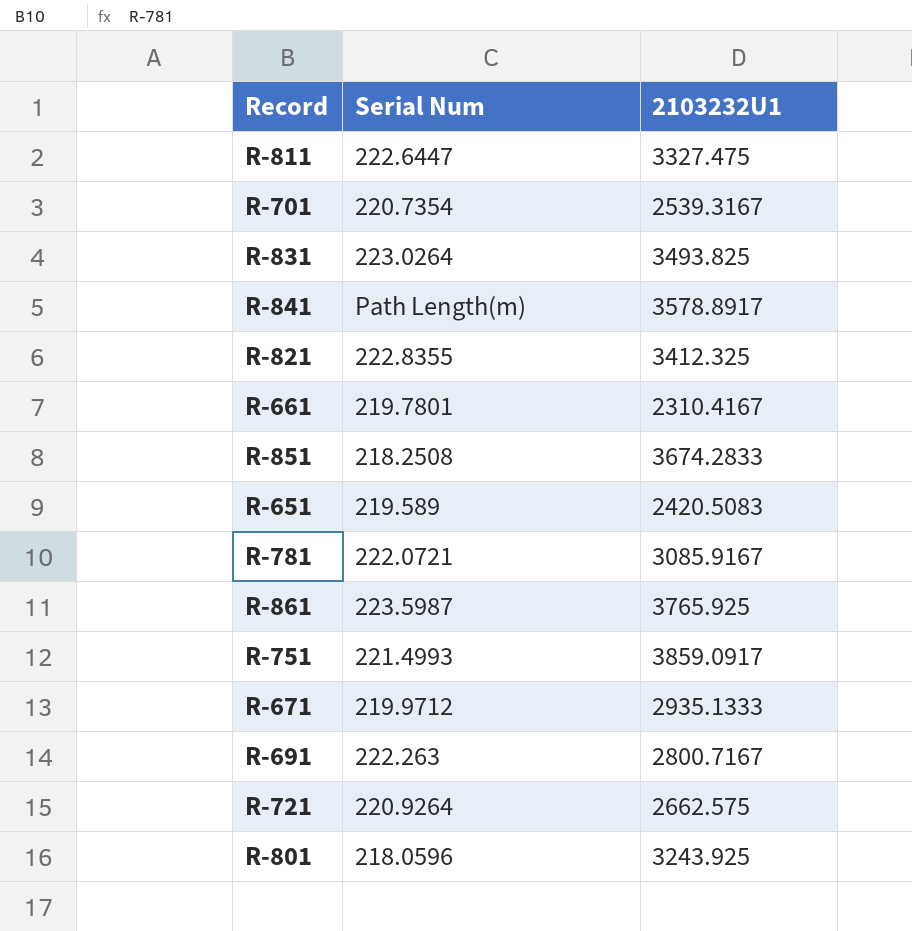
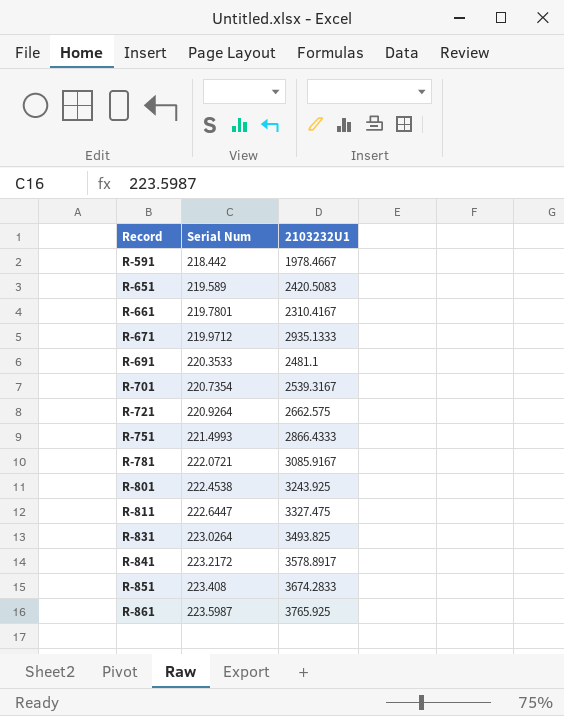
row order: none -> Record ascending
row R-821: 222.8355 | 3412.325 -> none
row R-591: none -> 218.442 | 1978.4667
R-691 | Serial Num: 222.263 -> 220.3533
R-691 | 2103232U1: 2800.7167 -> 2481.1
R-751 | 2103232U1: 3859.0917 -> 2866.4333
R-801 | Serial Num: 218.0596 -> 222.4538
R-841 | Serial Num: Path Length(m) -> 223.2172
R-851 | Serial Num: 218.2508 -> 223.408

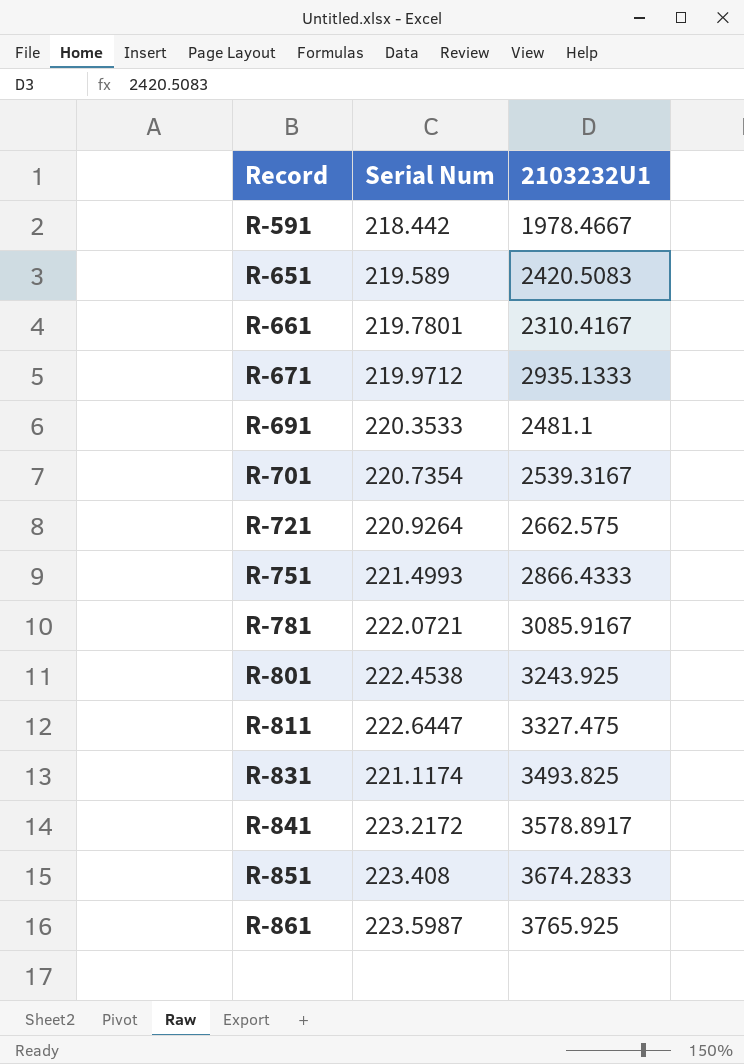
R-831 | Serial Num: 223.0264 -> 221.1174

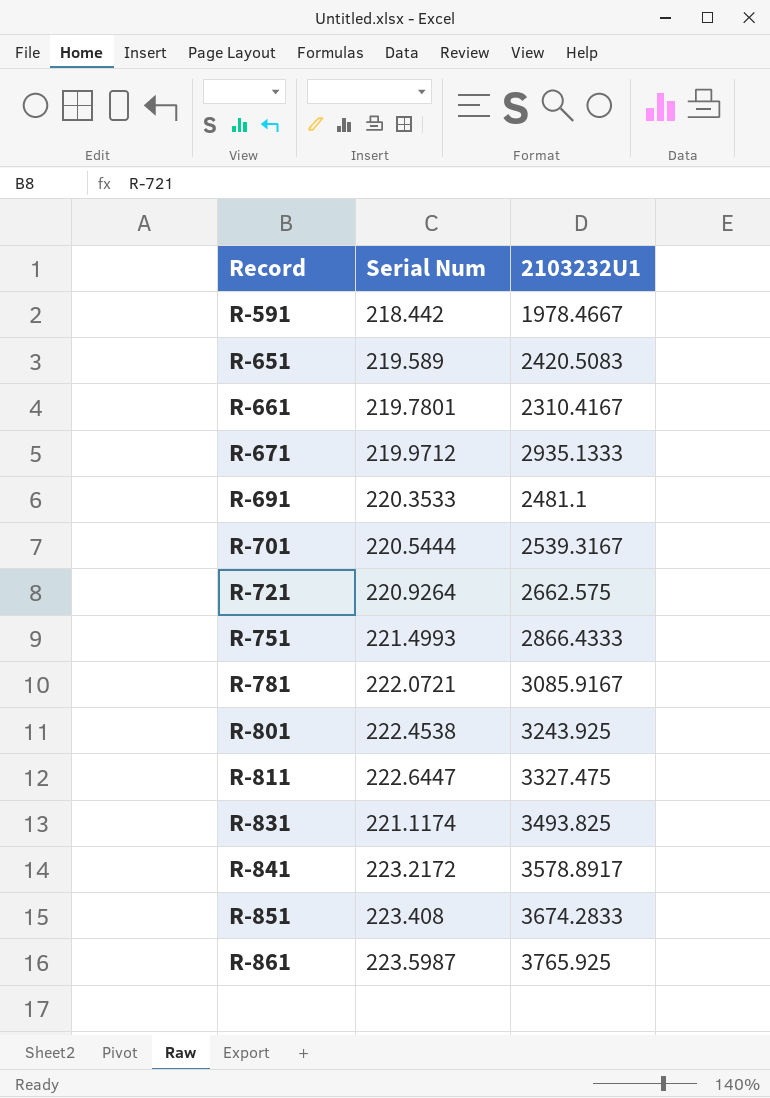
R-701 | Serial Num: 220.7354 -> 220.5444

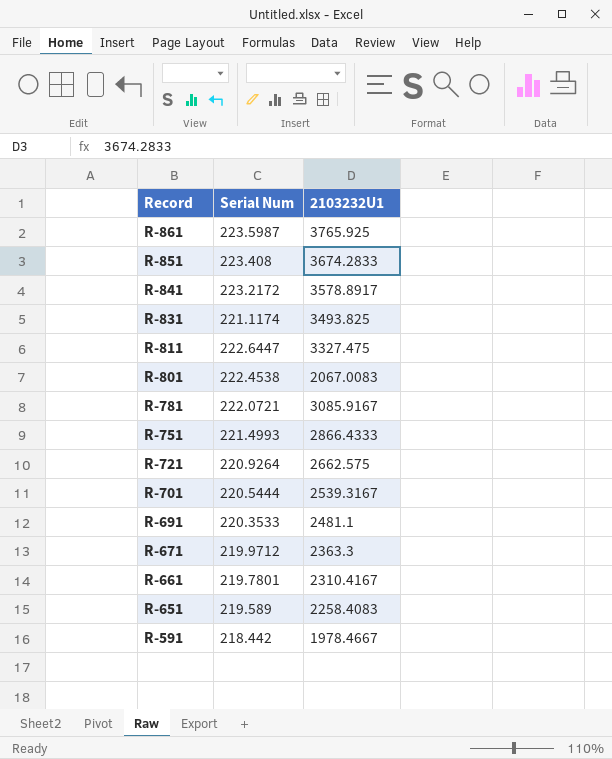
row order: Record ascending -> Record descending
R-801 | 2103232U1: 3243.925 -> 2067.0083
R-671 | 2103232U1: 2935.1333 -> 2363.3
R-651 | 2103232U1: 2420.5083 -> 2258.4083

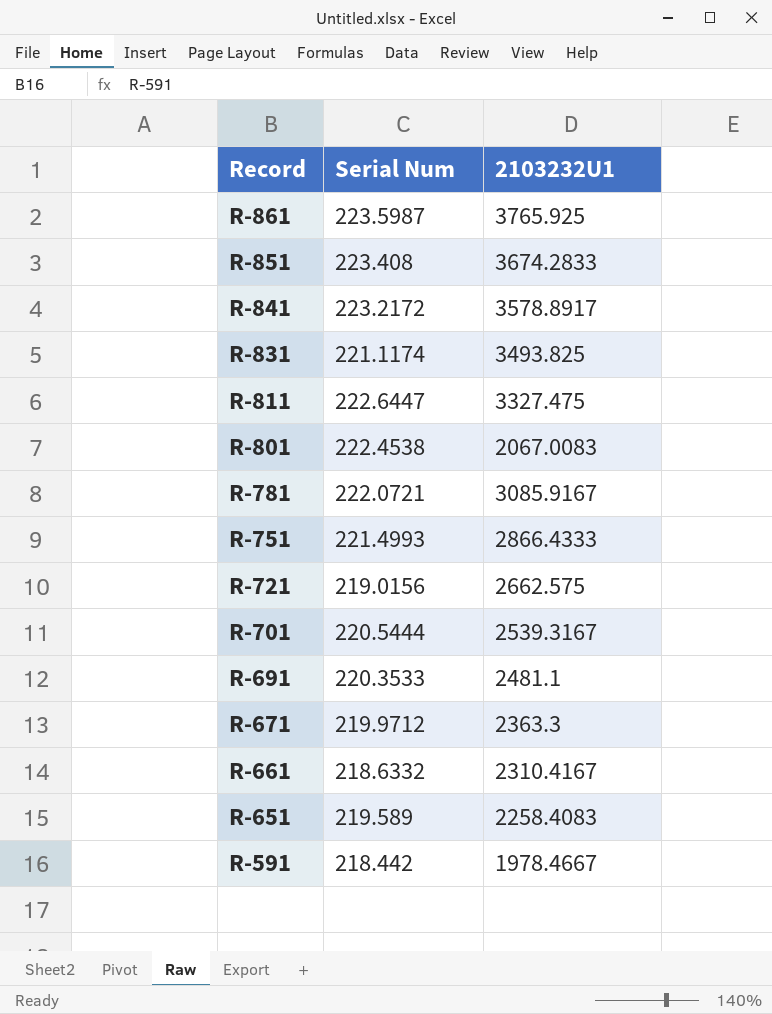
R-721 | Serial Num: 220.9264 -> 219.0156
R-661 | Serial Num: 219.7801 -> 218.6332

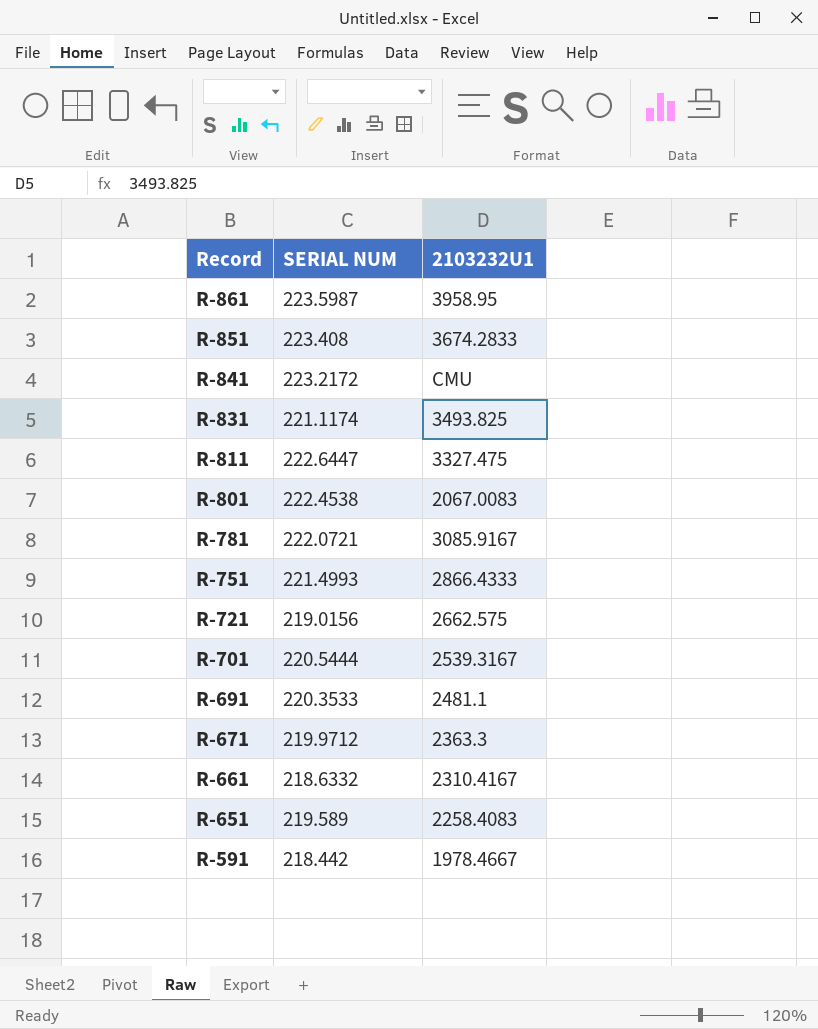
column name: Serial Num -> SERIAL NUM
R-861 | 2103232U1: 3765.925 -> 3958.95
R-841 | 2103232U1: 3578.8917 -> CMU

